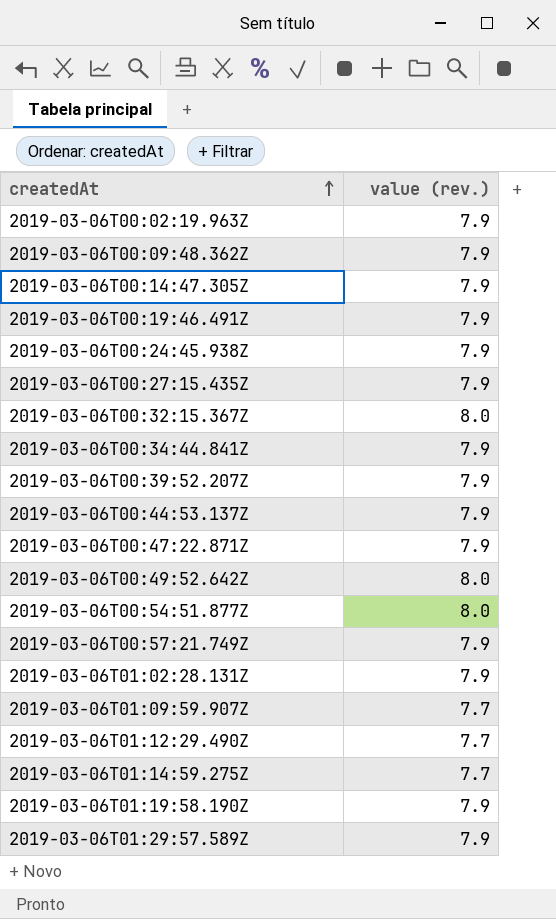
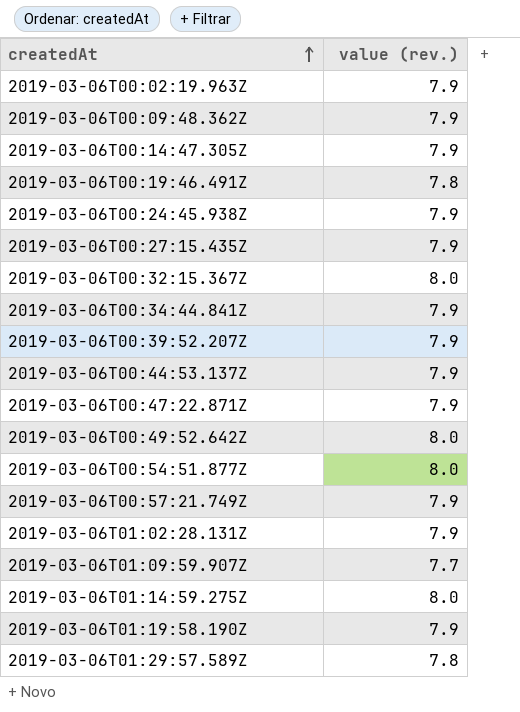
row 2019-03-06T01:12:29.490Z: 7.7 -> none
2019-03-06T00:19:46.491Z | value (rev.): 7.9 -> 7.8
2019-03-06T01:14:59.275Z | value (rev.): 7.7 -> 8.0
2019-03-06T01:29:57.589Z | value (rev.): 7.9 -> 7.8

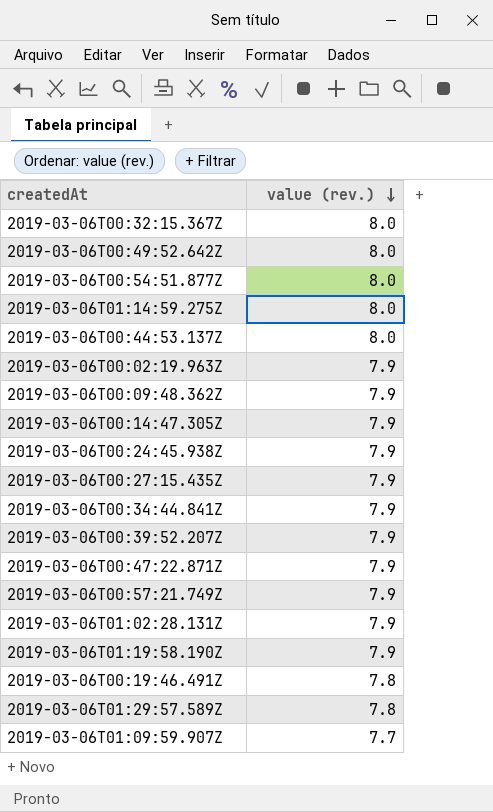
row order: createdAt ascending -> value (rev.) descending
2019-03-06T00:44:53.137Z | value (rev.): 7.9 -> 8.0

